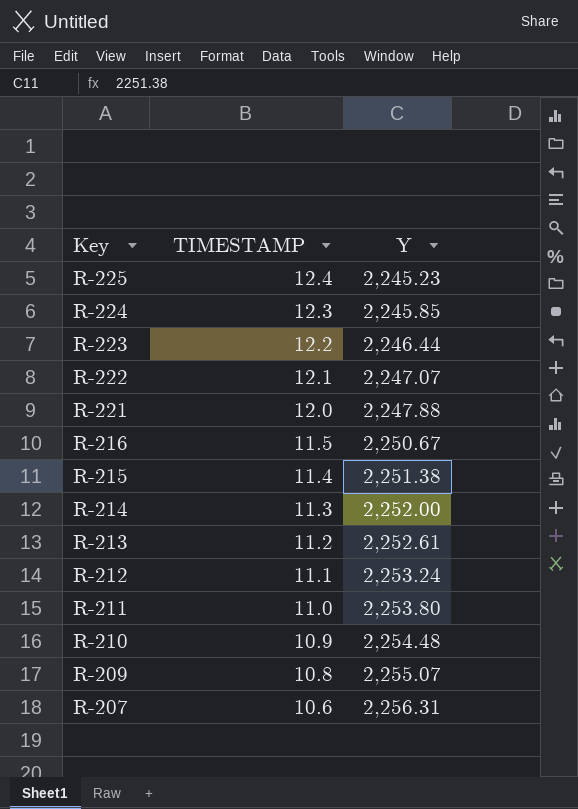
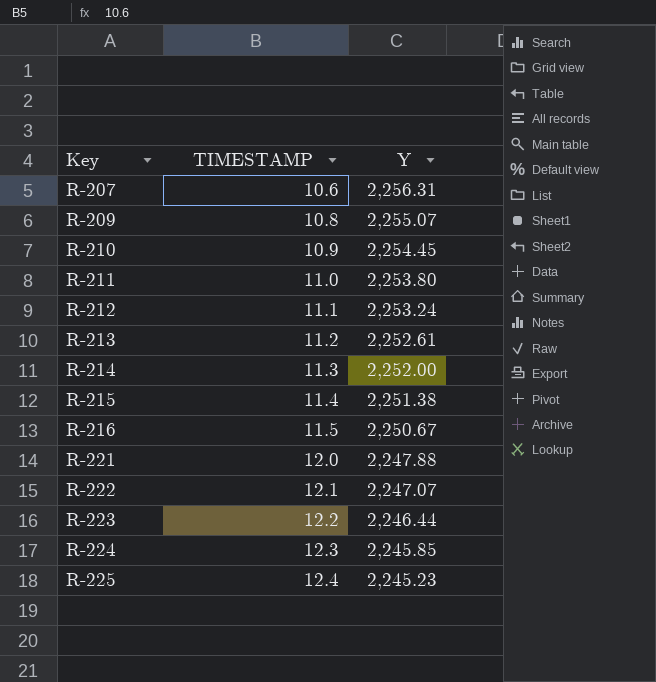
row order: Key descending -> Key ascending
R-210 | Y: 2,254.48 -> 2,254.45

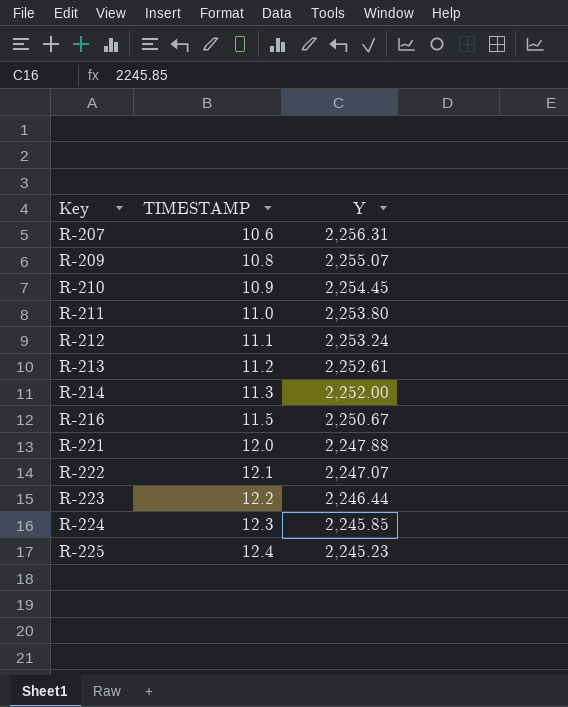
row R-215: 11.4 | 2,251.38 -> none

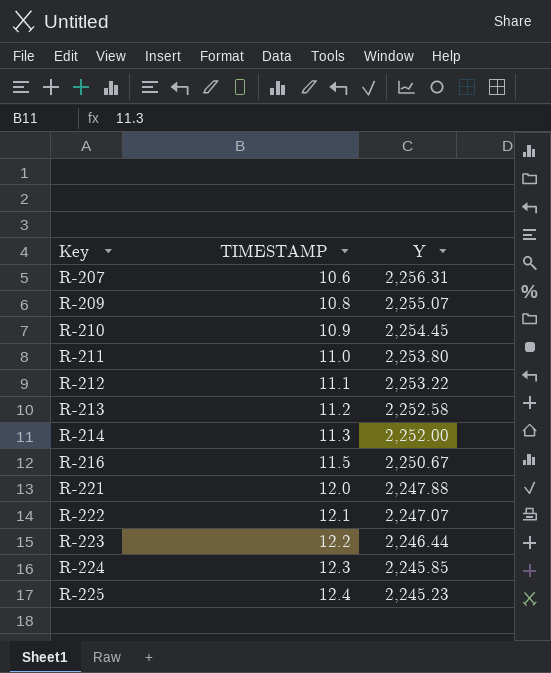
R-212 | Y: 2,253.24 -> 2,253.22
R-213 | Y: 2,252.61 -> 2,252.58

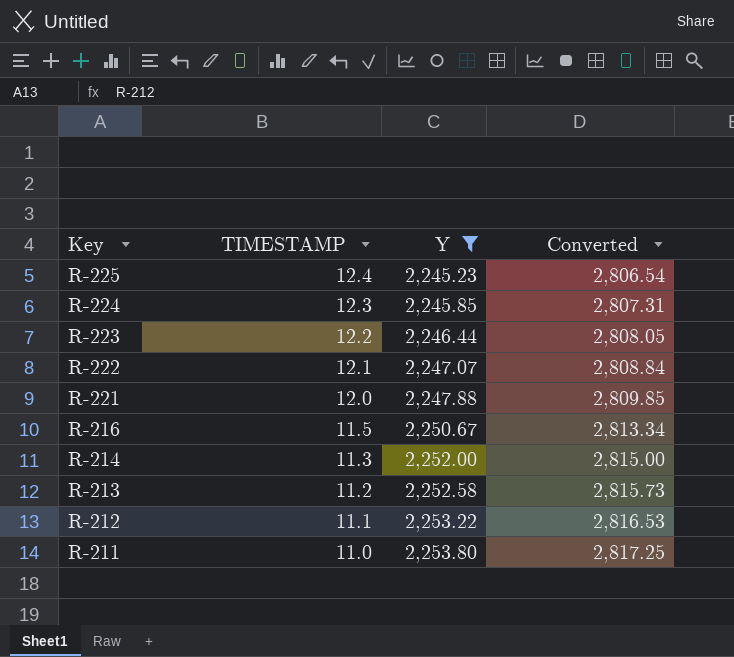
filter: none -> Y <= 2,253.80
row order: Key ascending -> Key descending
column Converted | formula: none -> [Y] * 1.25

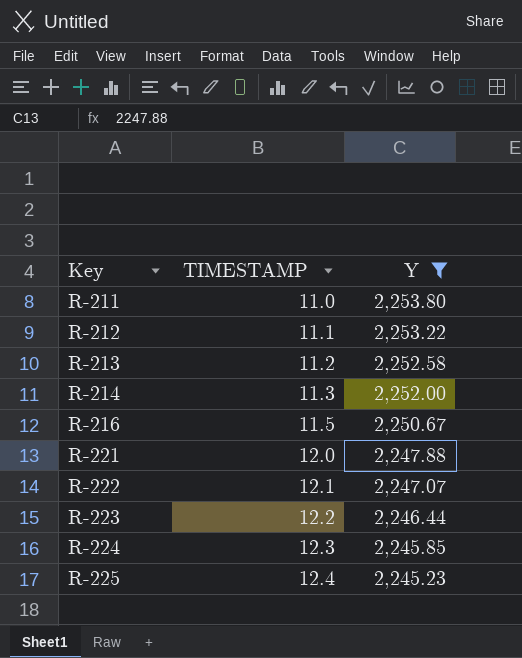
row order: Key descending -> Key ascending
column Converted | formula: [Y] * 1.25 -> none

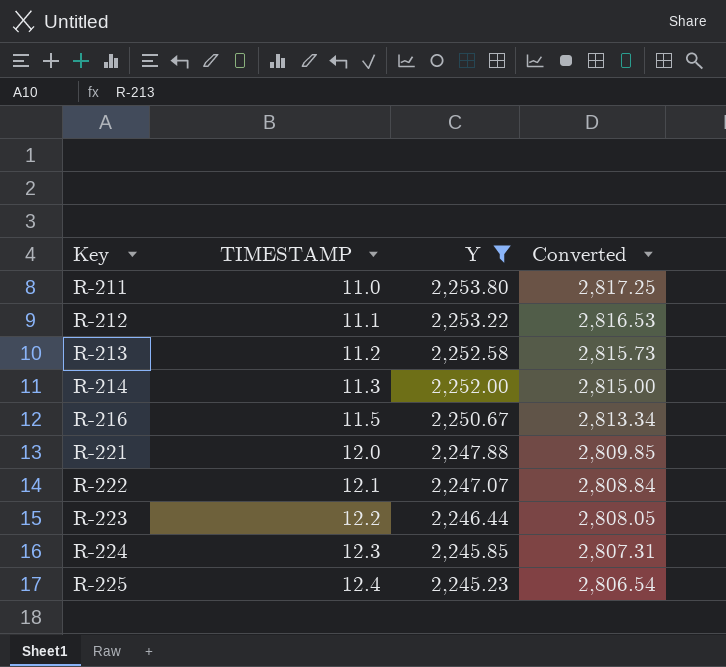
column Converted | formula: none -> [Y] * 1.25

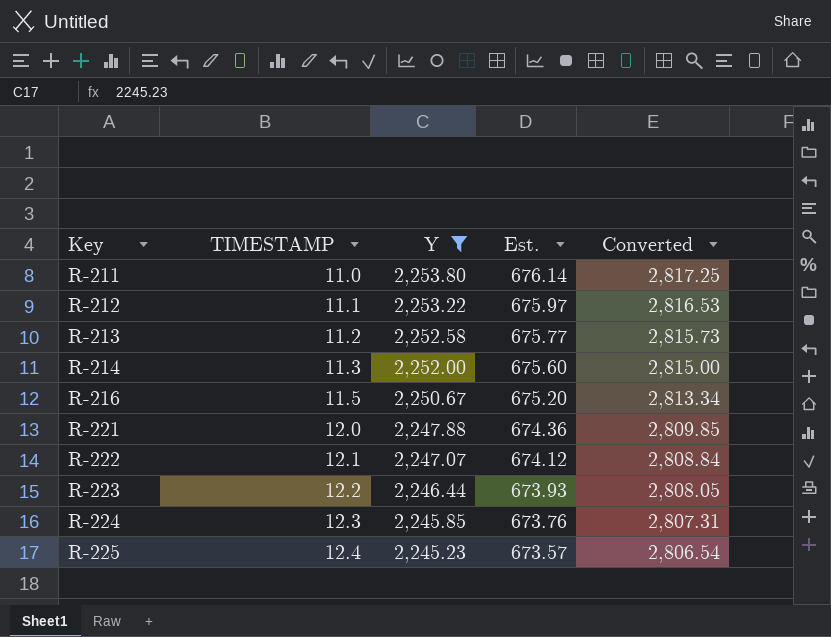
column Est. | formula: none -> [Y] * 0.3

